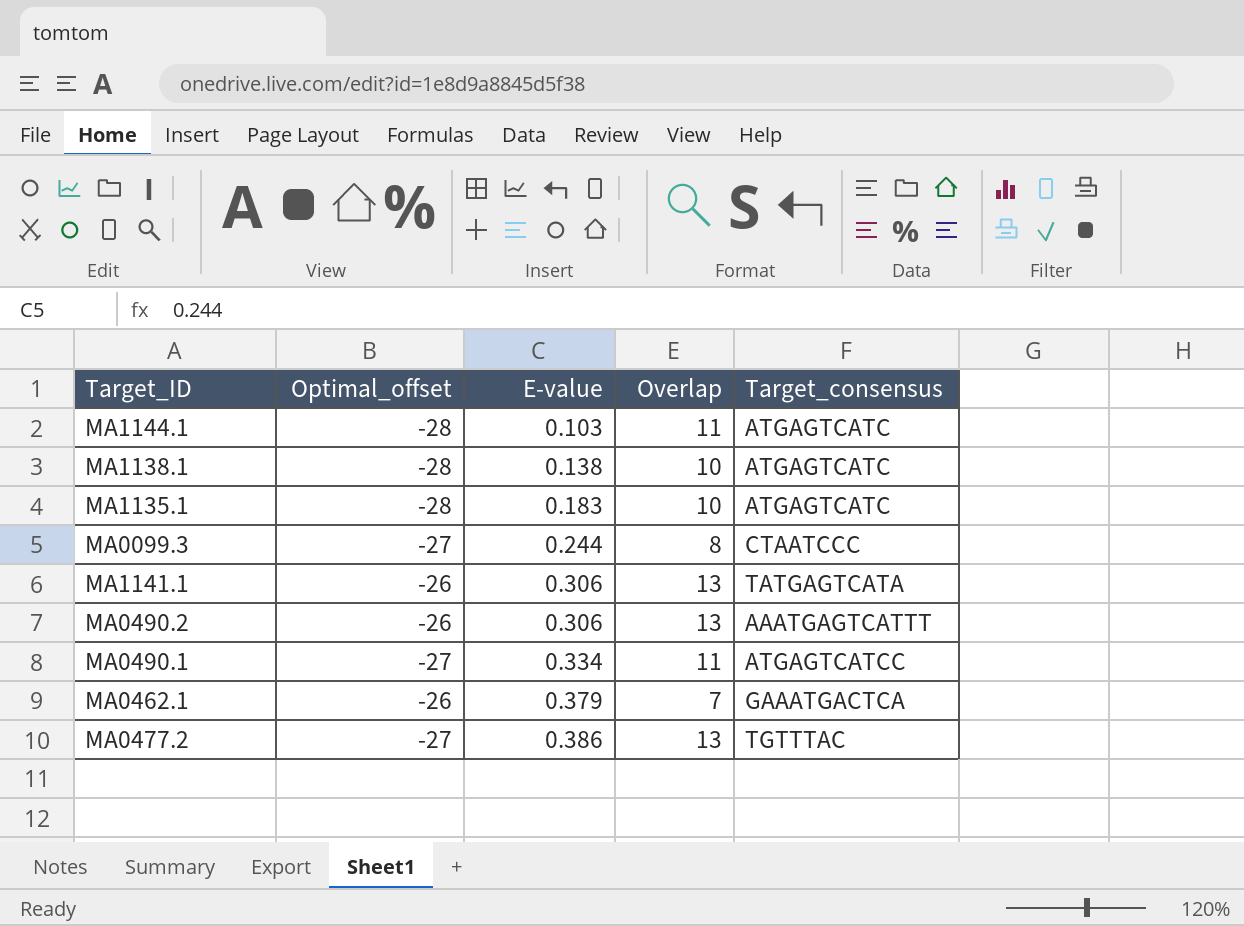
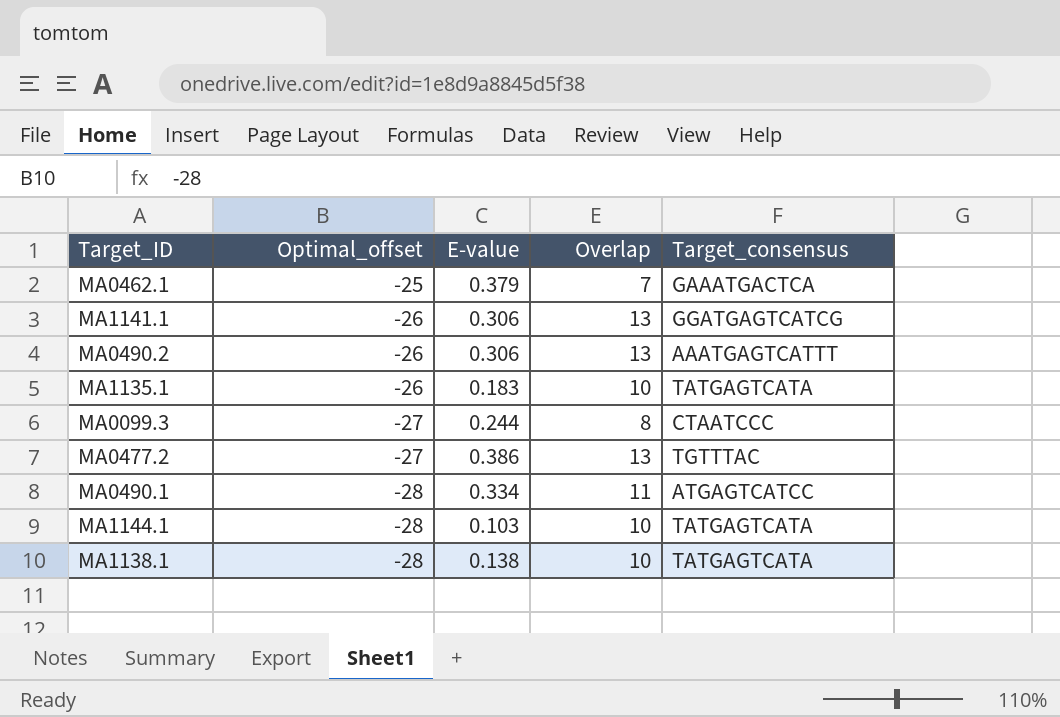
row order: E-value ascending -> Optimal_offset descending
MA0462.1 | Optimal_offset: -26 -> -25
MA1141.1 | Target_consensus: TATGAGTCATA -> GGATGAGTCATCG
MA1135.1 | Optimal_offset: -28 -> -26
MA1135.1 | Target_consensus: ATGAGTCATC -> TATGAGTCATA
MA0490.1 | Optimal_offset: -27 -> -28
MA1144.1 | Overlap: 11 -> 10
MA1144.1 | Target_consensus: ATGAGTCATC -> TATGAGTCATA
MA1138.1 | Target_consensus: ATGAGTCATC -> TATGAGTCATA

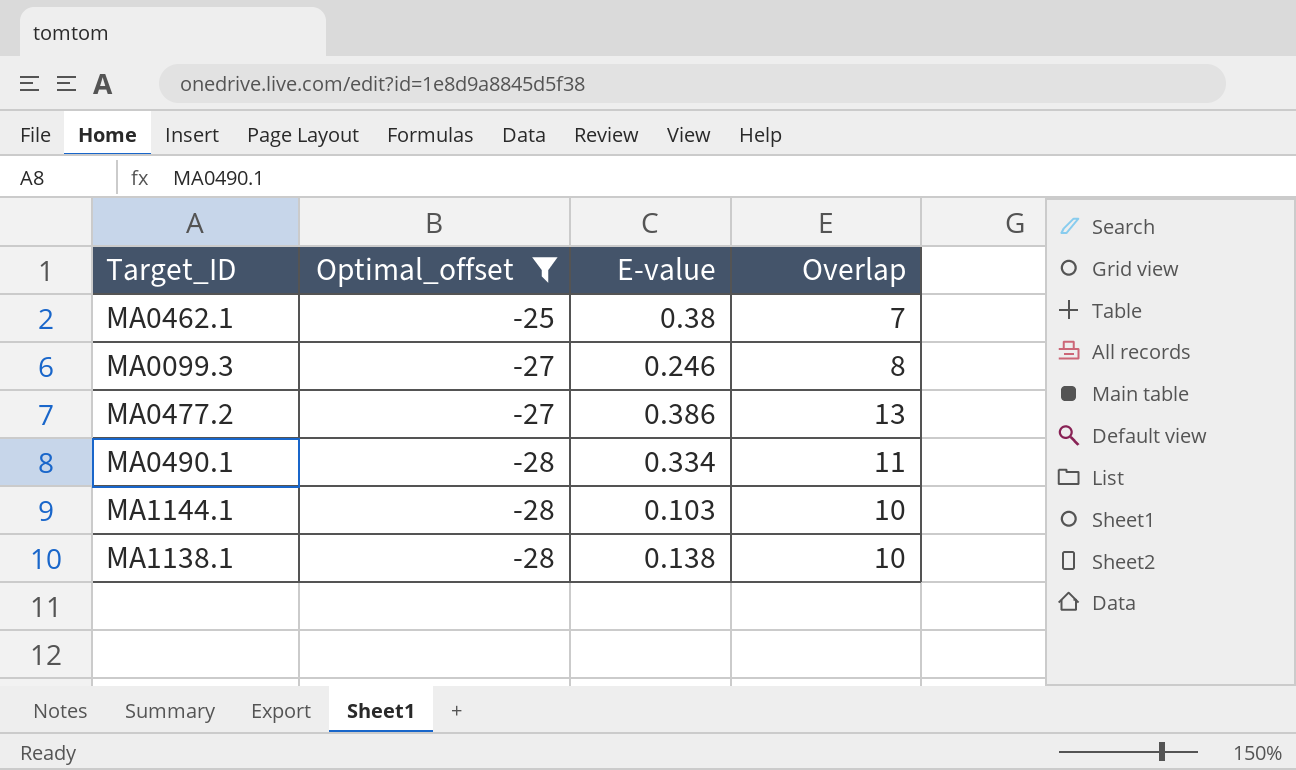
filter: none -> Optimal_offset != -26
column Target_consensus | position: 5 -> none
MA0462.1 | E-value: 0.379 -> 0.38
MA0099.3 | E-value: 0.244 -> 0.246

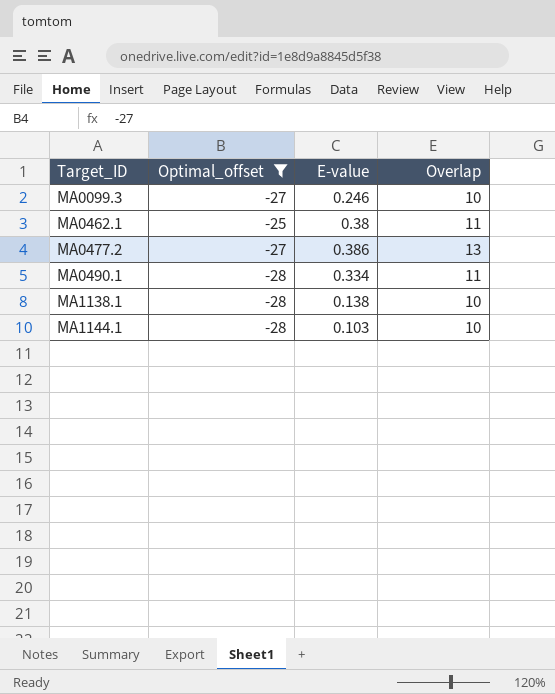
row order: Optimal_offset descending -> Target_ID ascending
MA0099.3 | Overlap: 8 -> 10
MA0462.1 | Overlap: 7 -> 11

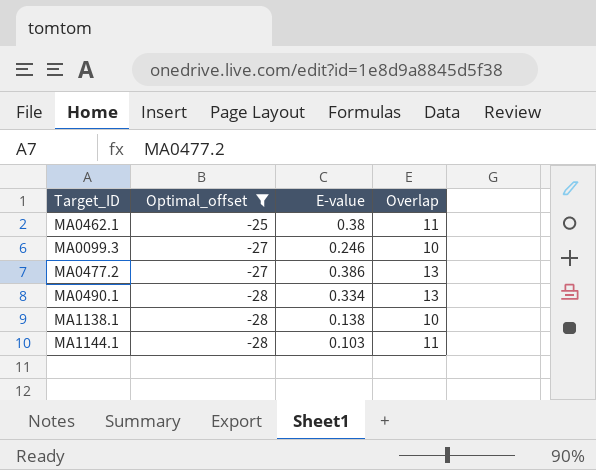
row order: Target_ID ascending -> Optimal_offset descending
MA0490.1 | Overlap: 11 -> 13
MA1144.1 | Overlap: 10 -> 11

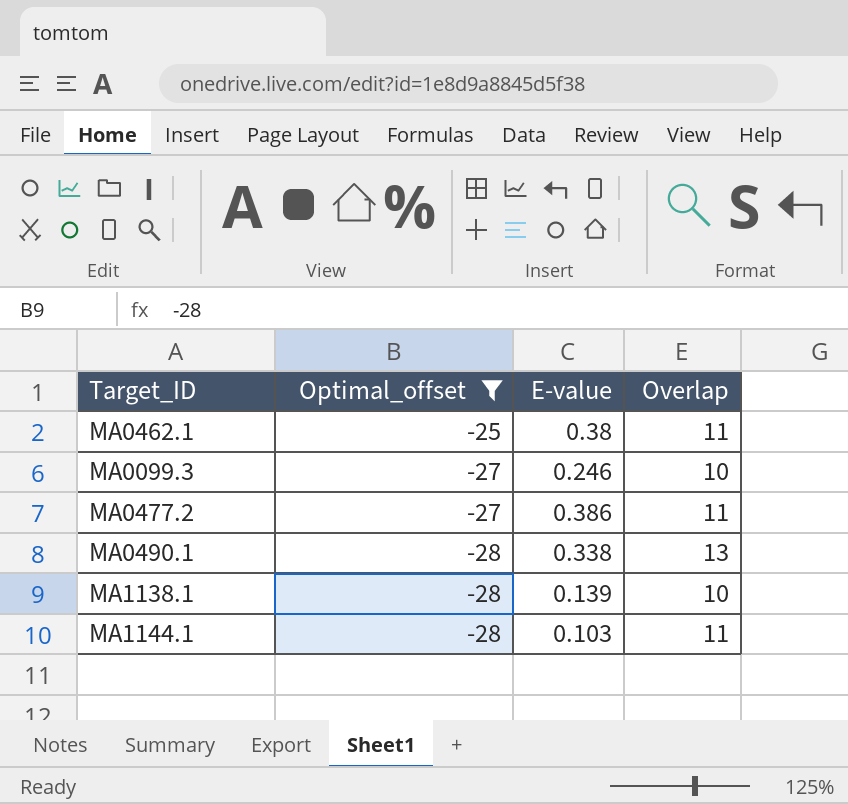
MA0477.2 | Overlap: 13 -> 11
MA0490.1 | E-value: 0.334 -> 0.338
MA1138.1 | E-value: 0.138 -> 0.139

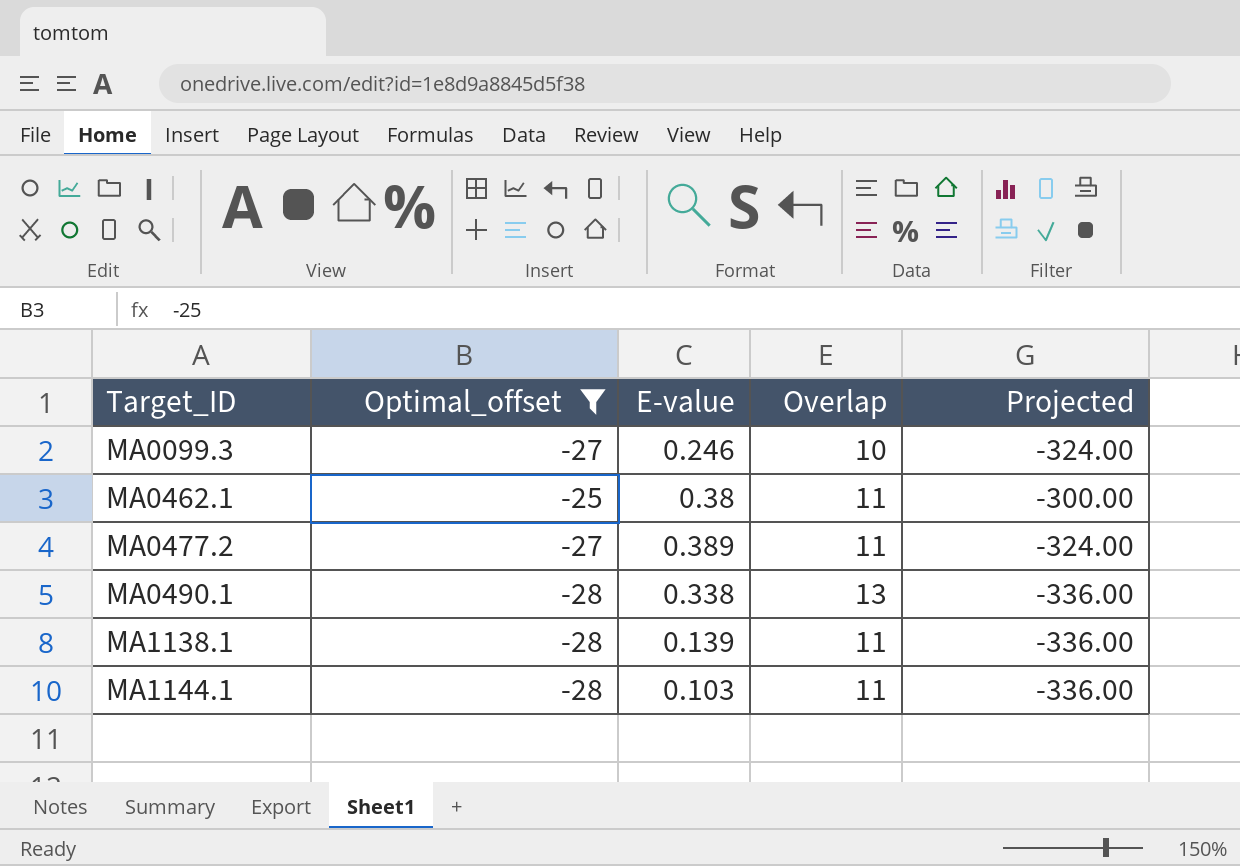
row order: Optimal_offset descending -> Target_ID ascending
column Projected | formula: none -> [Optimal_offset] * 12
MA0477.2 | E-value: 0.386 -> 0.389
MA1138.1 | Overlap: 10 -> 11

